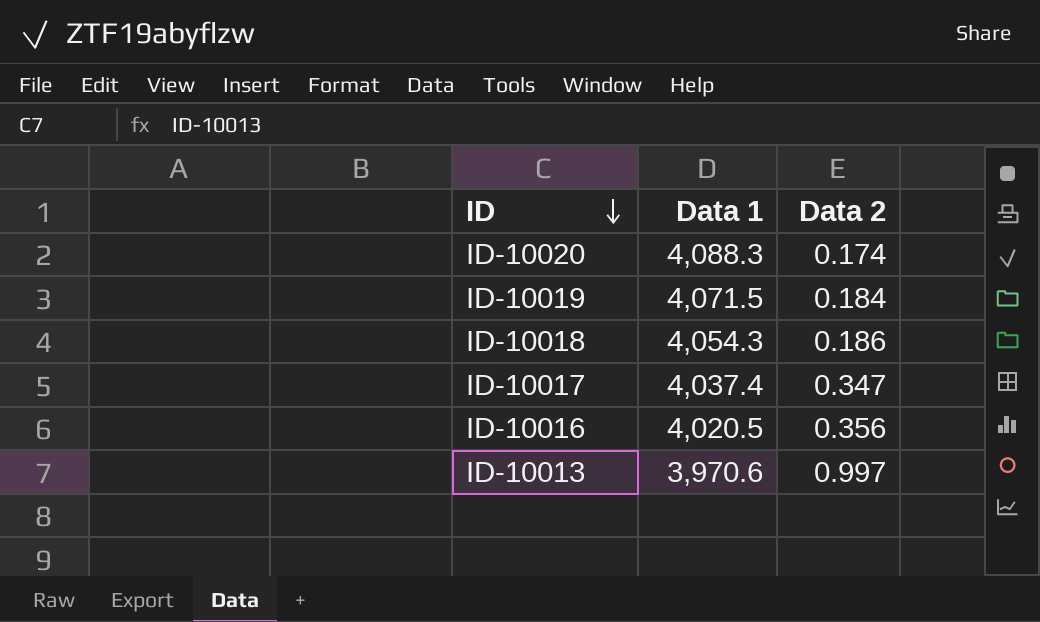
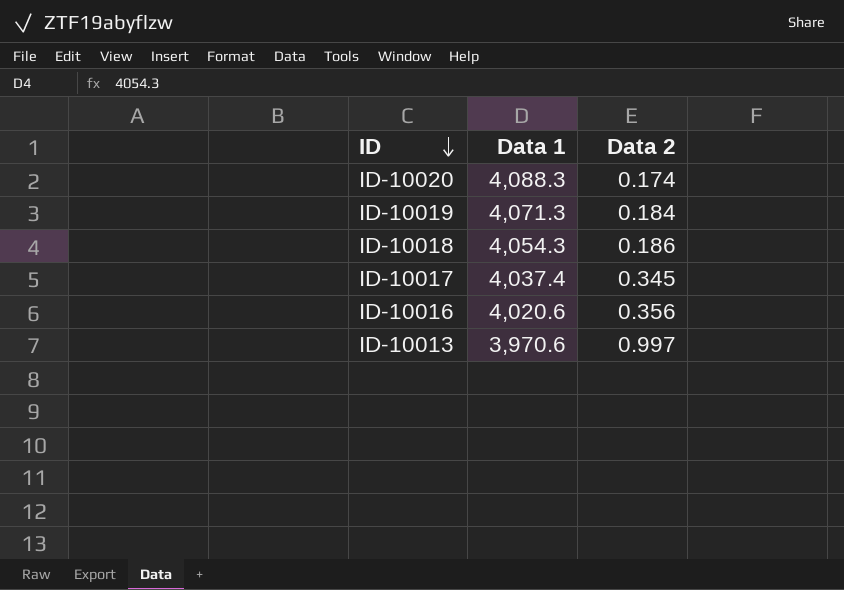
ID-10019 | Data 1: 4,071.5 -> 4,071.3
ID-10017 | Data 2: 0.347 -> 0.345
ID-10016 | Data 1: 4,020.5 -> 4,020.6

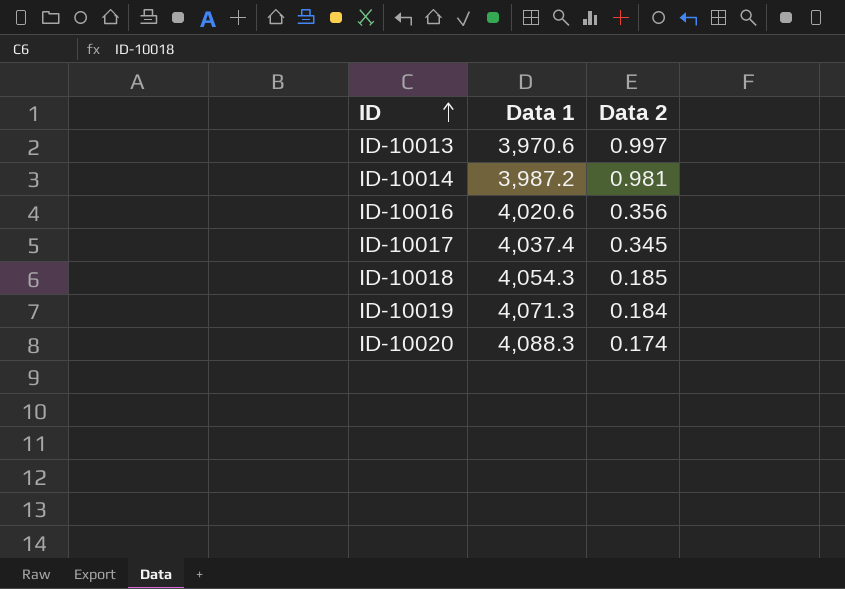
row order: ID descending -> ID ascending
row ID-10014: none -> 3,987.2 | 0.981
ID-10018 | Data 2: 0.186 -> 0.185

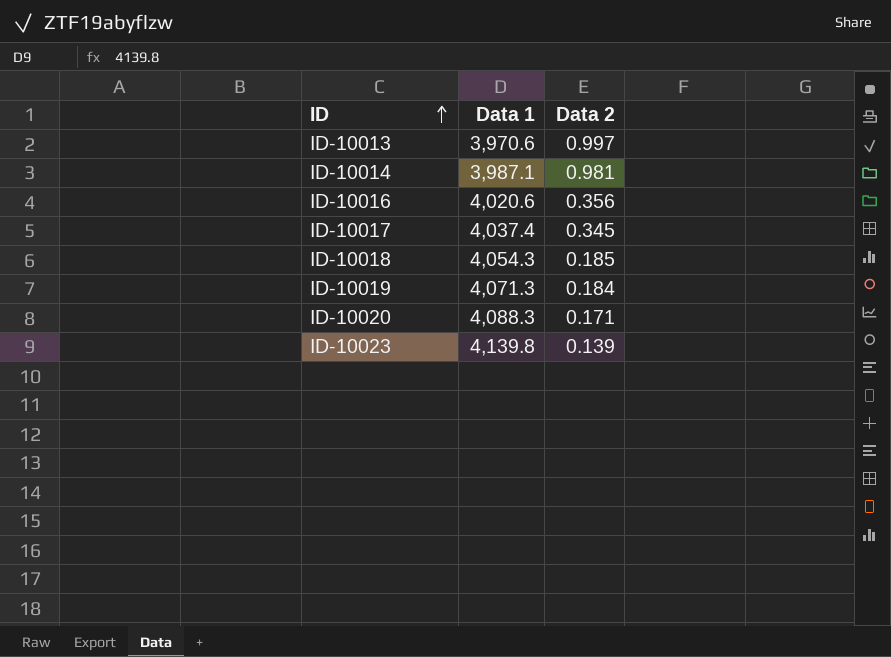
ID-10014 | Data 1: 3,987.2 -> 3,987.1
ID-10020 | Data 2: 0.174 -> 0.171
row ID-10023: none -> 4,139.8 | 0.139

